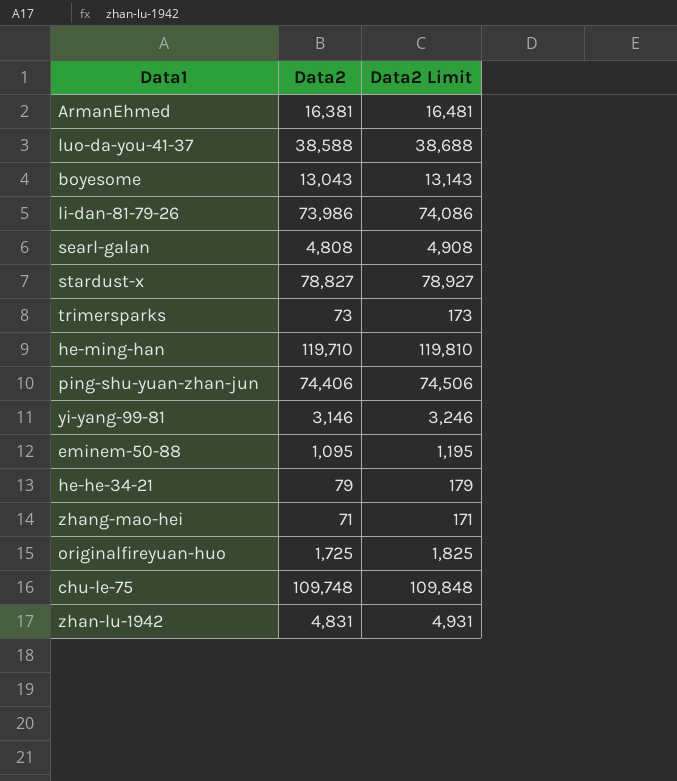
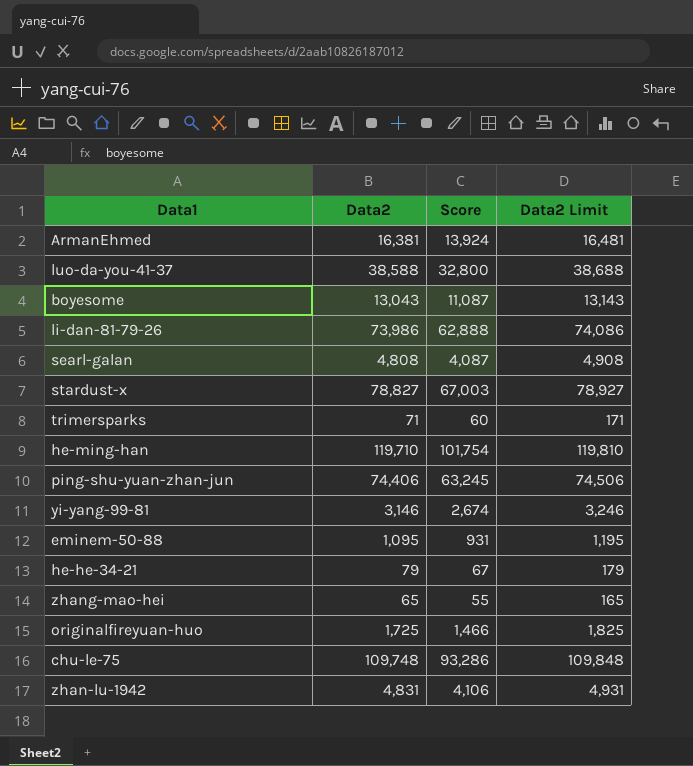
column Score | formula: none -> [Data2] * 0.85
trimersparks | Data2: 73 -> 71
trimersparks | Data2 Limit: 173 -> 171
zhang-mao-hei | Data2: 71 -> 65
zhang-mao-hei | Data2 Limit: 171 -> 165

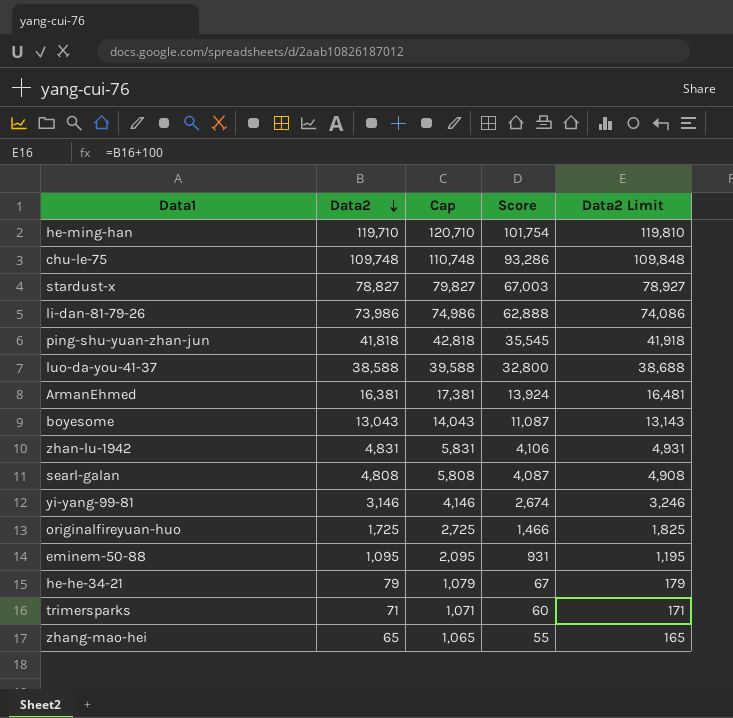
row order: none -> Data2 descending
column Cap | formula: none -> [Data2] + 1000
ping-shu-yuan-zhan-jun | Data2: 74,406 -> 41,818
ping-shu-yuan-zhan-jun | Score: 63,245 -> 35,545
ping-shu-yuan-zhan-jun | Data2 Limit: 74,506 -> 41,918

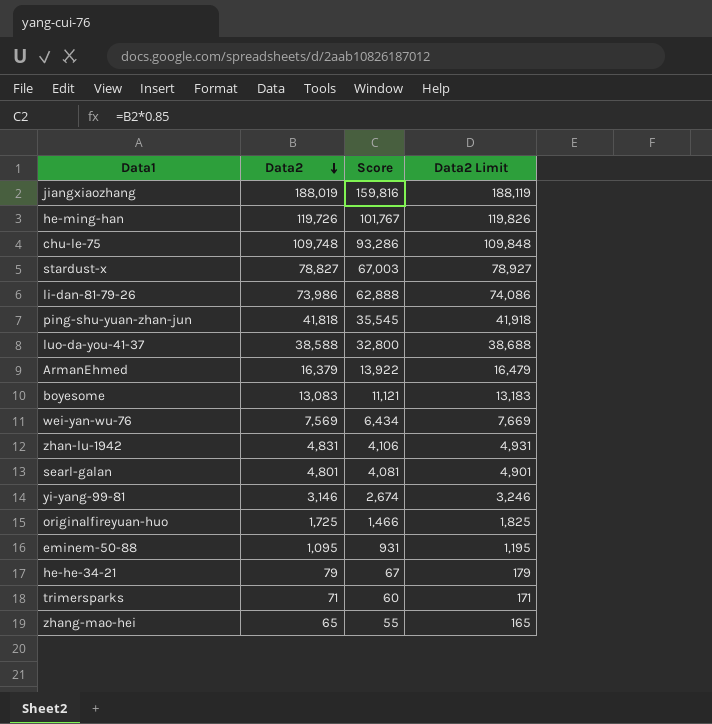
column Cap | formula: [Data2] + 1000 -> none
row jiangxiaozhang: none -> 188,019 | 159,816 | 188,119
he-ming-han | Data2: 119,710 -> 119,726
he-ming-han | Score: 101,754 -> 101,767
he-ming-han | Data2 Limit: 119,810 -> 119,826
ArmanEhmed | Data2: 16,381 -> 16,379
ArmanEhmed | Score: 13,924 -> 13,922
ArmanEhmed | Data2 Limit: 16,481 -> 16,479
boyesome | Data2: 13,043 -> 13,083
boyesome | Score: 11,087 -> 11,121
boyesome | Data2 Limit: 13,143 -> 13,183
row wei-yan-wu-76: none -> 7,569 | 6,434 | 7,669
searl-galan | Data2: 4,808 -> 4,801
searl-galan | Score: 4,087 -> 4,081
searl-galan | Data2 Limit: 4,908 -> 4,901

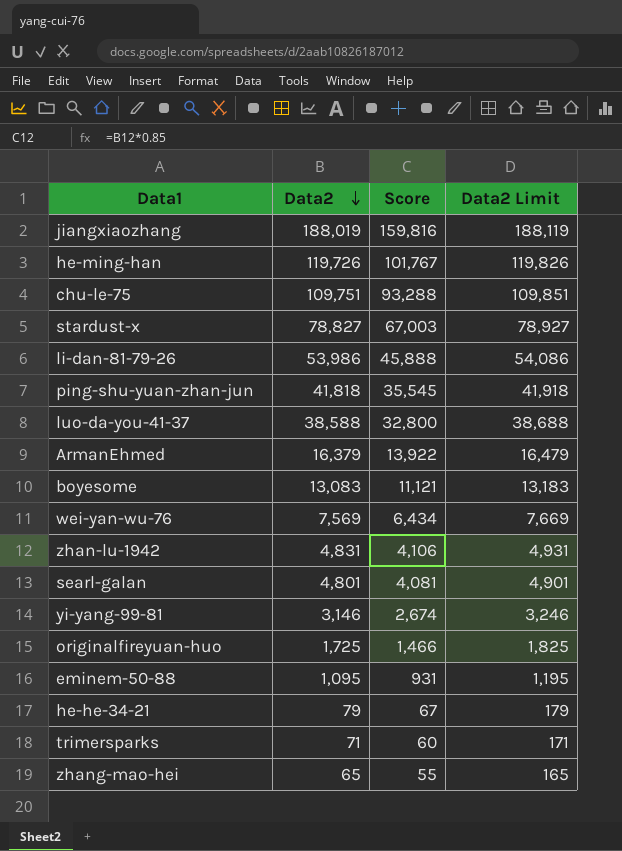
chu-le-75 | Data2: 109,748 -> 109,751
chu-le-75 | Score: 93,286 -> 93,288
chu-le-75 | Data2 Limit: 109,848 -> 109,851
li-dan-81-79-26 | Data2: 73,986 -> 53,986
li-dan-81-79-26 | Score: 62,888 -> 45,888
li-dan-81-79-26 | Data2 Limit: 74,086 -> 54,086

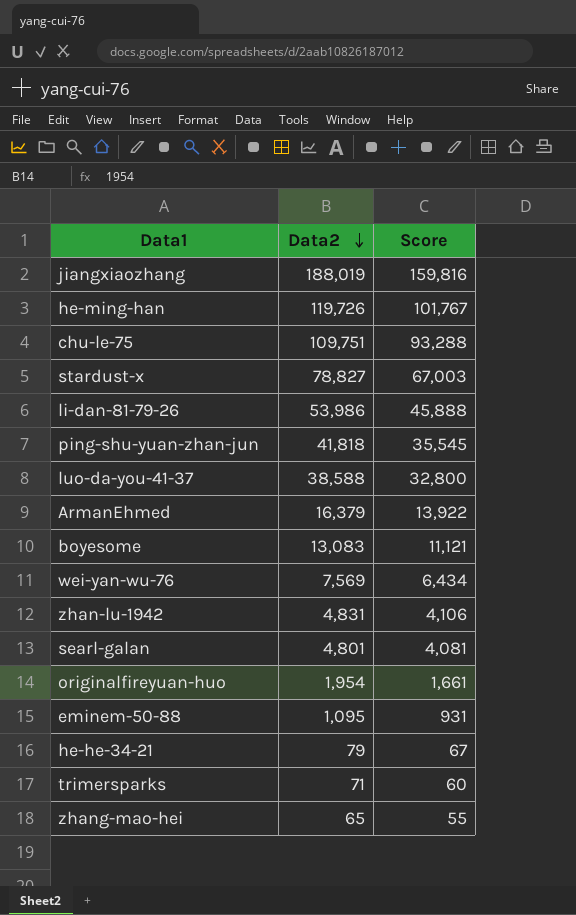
column Data2 Limit | formula: [Data2] + 100 -> none
row yi-yang-99-81: 3,146 | 2,674 | 3,246 -> none
originalfireyuan-huo | Data2: 1,725 -> 1,954
originalfireyuan-huo | Score: 1,466 -> 1,661

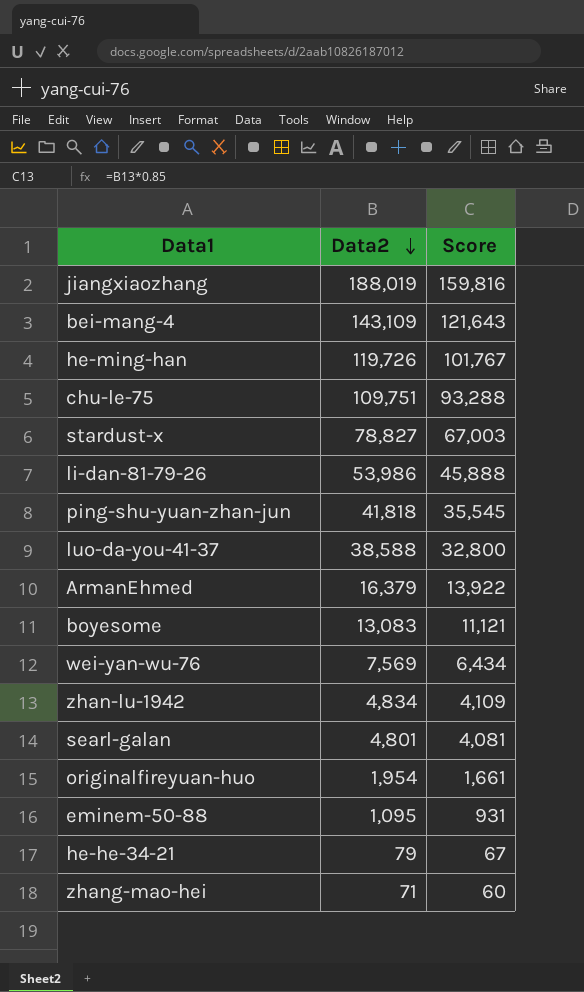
row trimersparks: 71 | 60 -> none
row bei-mang-4: none -> 143,109 | 121,643
zhan-lu-1942 | Data2: 4,831 -> 4,834
zhan-lu-1942 | Score: 4,106 -> 4,109
zhang-mao-hei | Data2: 65 -> 71
zhang-mao-hei | Score: 55 -> 60

